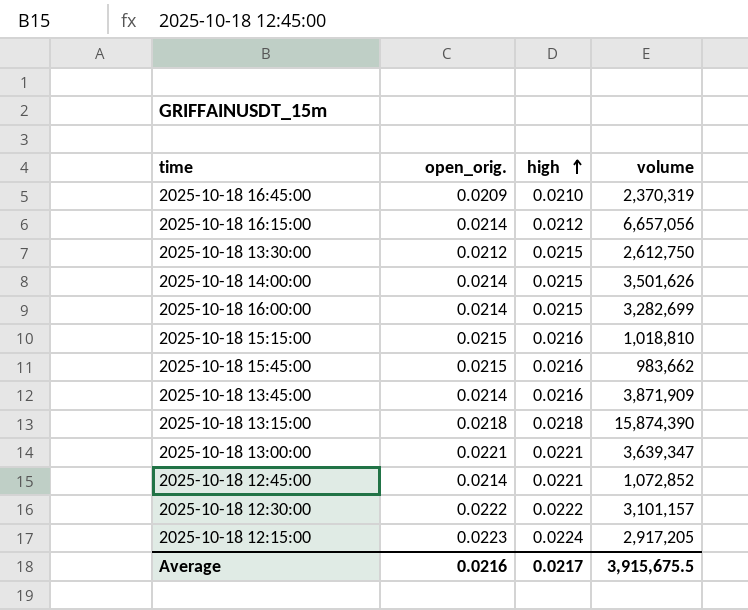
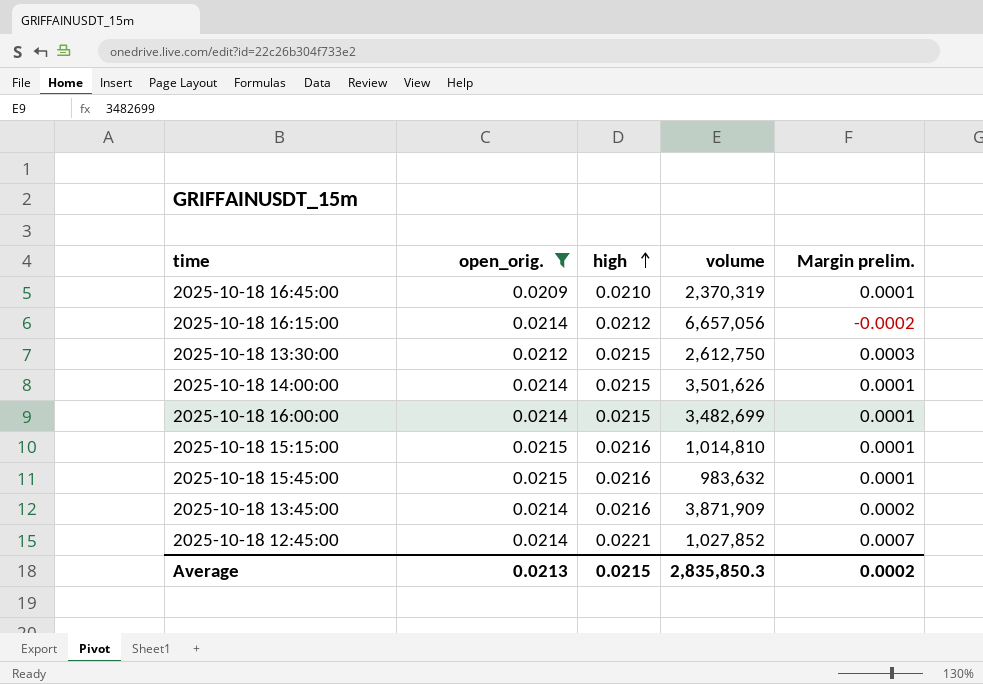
filter: none -> open_orig. <= 0.0215
column Margin prelim. | formula: none -> [high] - [open_orig.]
2025-10-18 16:00:00 | volume: 3,282,699 -> 3,482,699
2025-10-18 15:15:00 | volume: 1,018,810 -> 1,014,810
2025-10-18 15:45:00 | volume: 983,662 -> 983,632
2025-10-18 12:45:00 | volume: 1,072,852 -> 1,027,852
Average | open_orig.: 0.0216 -> 0.0213
Average | high: 0.0217 -> 0.0215
Average | volume: 3,915,675.5 -> 2,835,850.3

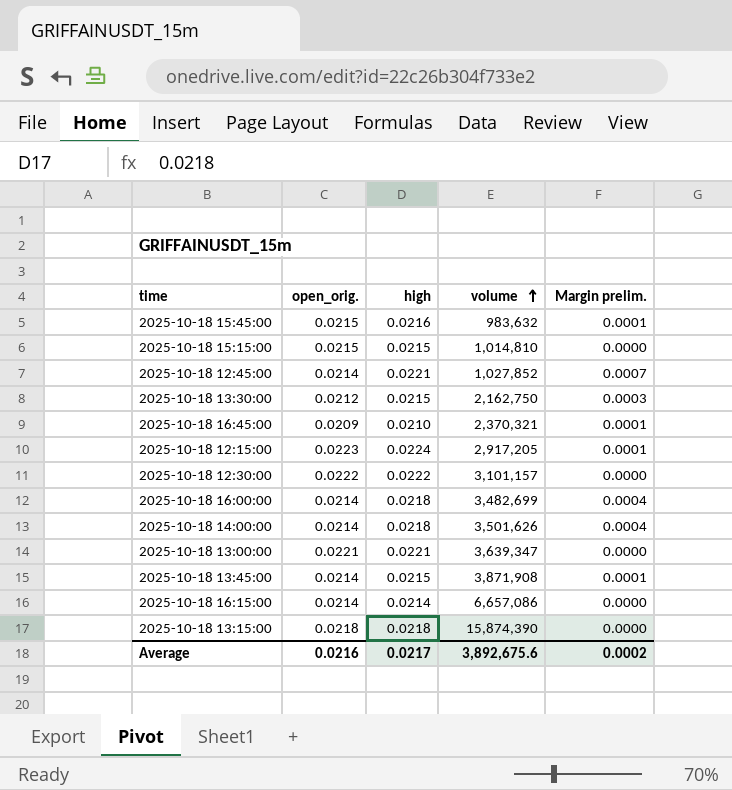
filter: open_orig. <= 0.0215 -> none
row order: high ascending -> volume ascending
2025-10-18 15:15:00 | high: 0.0216 -> 0.0215
2025-10-18 15:15:00 | Margin prelim.: 0.0001 -> 0.0000
2025-10-18 13:30:00 | volume: 2,612,750 -> 2,162,750
2025-10-18 16:45:00 | volume: 2,370,319 -> 2,370,321
2025-10-18 16:00:00 | high: 0.0215 -> 0.0218
2025-10-18 16:00:00 | Margin prelim.: 0.0001 -> 0.0004
2025-10-18 14:00:00 | high: 0.0215 -> 0.0218
2025-10-18 14:00:00 | Margin prelim.: 0.0001 -> 0.0004
2025-10-18 13:45:00 | high: 0.0216 -> 0.0215
2025-10-18 13:45:00 | volume: 3,871,909 -> 3,871,908
2025-10-18 13:45:00 | Margin prelim.: 0.0002 -> 0.0001
2025-10-18 16:15:00 | high: 0.0212 -> 0.0214
2025-10-18 16:15:00 | volume: 6,657,056 -> 6,657,086
2025-10-18 16:15:00 | Margin prelim.: -0.0002 -> 0.0000
Average | open_orig.: 0.0213 -> 0.0216
Average | high: 0.0215 -> 0.0217
Average | volume: 2,835,850.3 -> 3,892,675.6

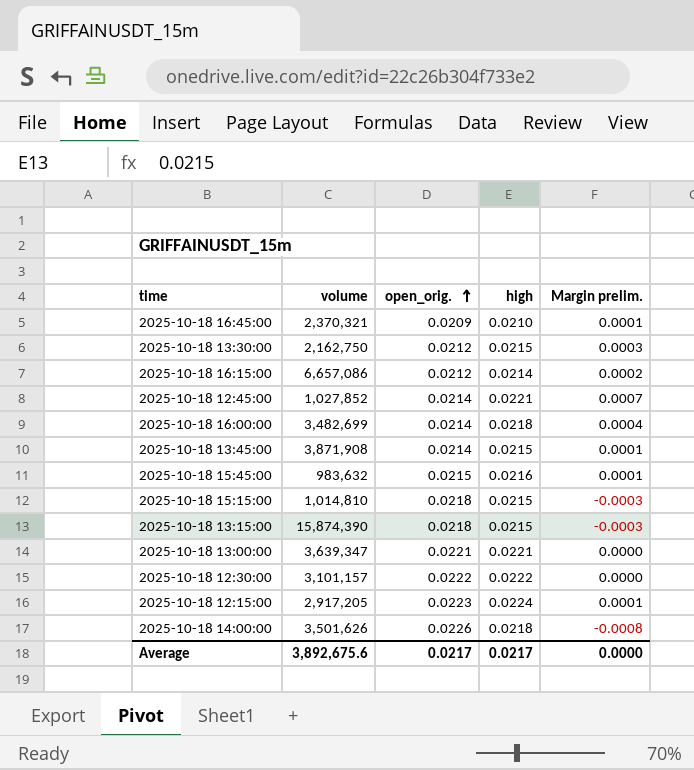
row order: volume ascending -> open_orig. ascending
column volume | position: 4 -> 2
2025-10-18 16:15:00 | open_orig.: 0.0214 -> 0.0212
2025-10-18 16:15:00 | Margin prelim.: 0.0000 -> 0.0002
2025-10-18 15:15:00 | open_orig.: 0.0215 -> 0.0218
2025-10-18 15:15:00 | Margin prelim.: 0.0000 -> -0.0003
2025-10-18 13:15:00 | high: 0.0218 -> 0.0215
2025-10-18 13:15:00 | Margin prelim.: 0.0000 -> -0.0003
2025-10-18 14:00:00 | open_orig.: 0.0214 -> 0.0226
2025-10-18 14:00:00 | Margin prelim.: 0.0004 -> -0.0008
Average | open_orig.: 0.0216 -> 0.0217
Average | Margin prelim.: 0.0002 -> 0.0000

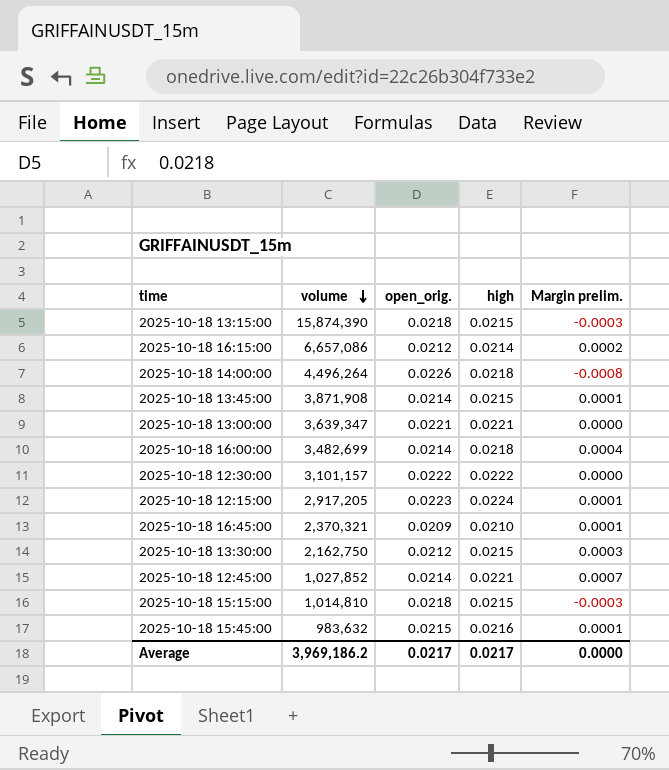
row order: open_orig. ascending -> volume descending
2025-10-18 14:00:00 | volume: 3,501,626 -> 4,496,264
Average | volume: 3,892,675.6 -> 3,969,186.2

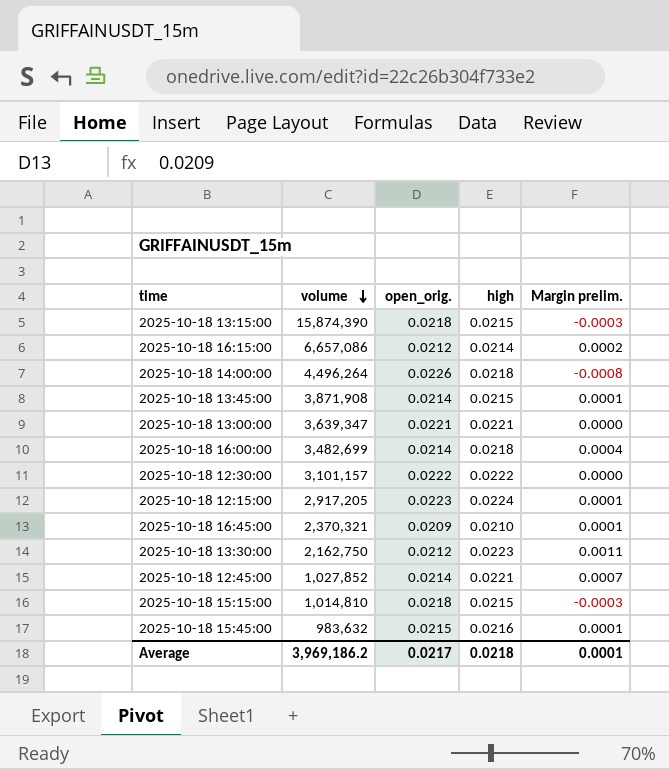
2025-10-18 13:30:00 | high: 0.0215 -> 0.0223
2025-10-18 13:30:00 | Margin prelim.: 0.0003 -> 0.0011
Average | high: 0.0217 -> 0.0218
Average | Margin prelim.: 0.0000 -> 0.0001

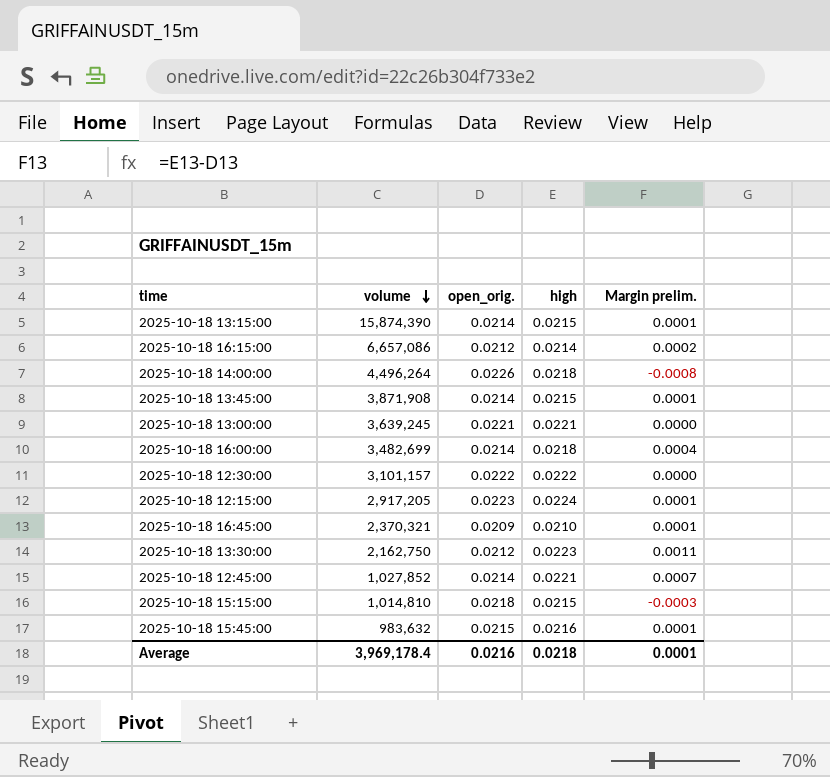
2025-10-18 13:15:00 | open_orig.: 0.0218 -> 0.0214
2025-10-18 13:15:00 | Margin prelim.: -0.0003 -> 0.0001
2025-10-18 13:00:00 | volume: 3,639,347 -> 3,639,245
Average | volume: 3,969,186.2 -> 3,969,178.4
Average | open_orig.: 0.0217 -> 0.0216

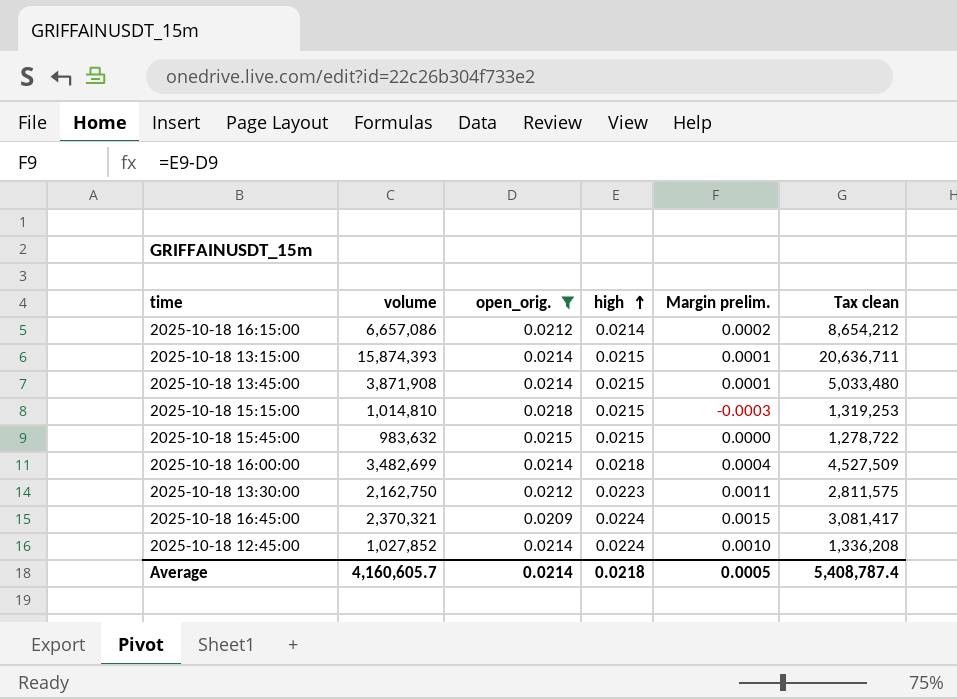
filter: none -> open_orig. <= 0.0218
row order: volume descending -> high ascending
column Tax clean | formula: none -> [volume] * 1.3
2025-10-18 13:15:00 | volume: 15,874,390 -> 15,874,393
2025-10-18 15:45:00 | high: 0.0216 -> 0.0215
2025-10-18 15:45:00 | Margin prelim.: 0.0001 -> 0.0000
2025-10-18 16:45:00 | high: 0.0210 -> 0.0224
2025-10-18 16:45:00 | Margin prelim.: 0.0001 -> 0.0015
2025-10-18 12:45:00 | high: 0.0221 -> 0.0224
2025-10-18 12:45:00 | Margin prelim.: 0.0007 -> 0.0010
Average | volume: 3,969,178.4 -> 4,160,605.7
Average | open_orig.: 0.0216 -> 0.0214
Average | Margin prelim.: 0.0001 -> 0.0005

